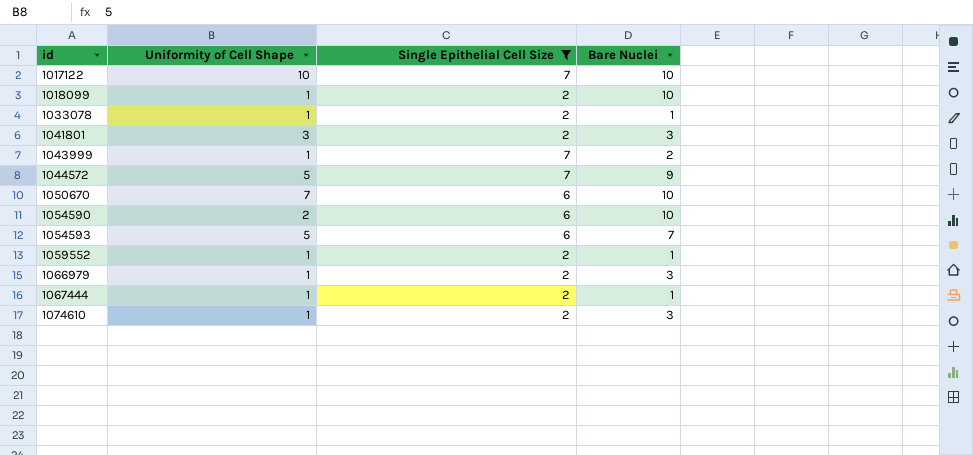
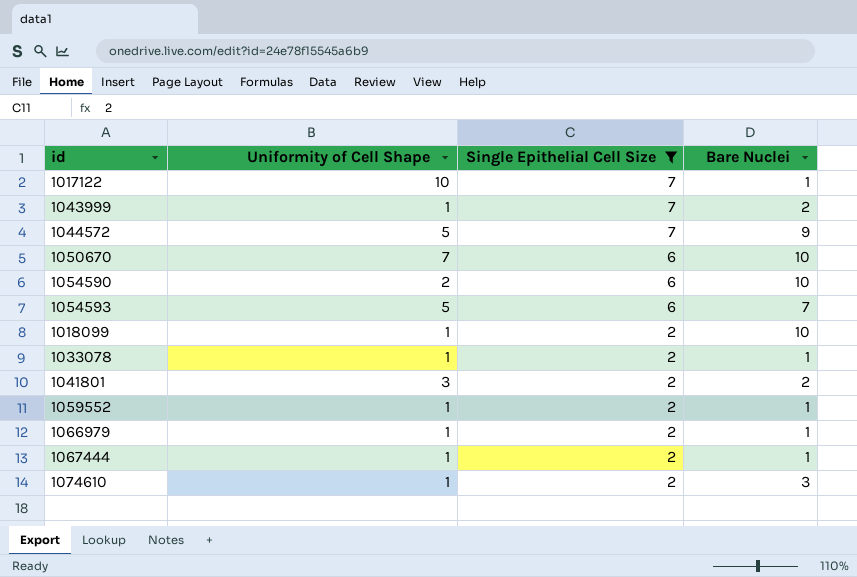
row order: id ascending -> Single Epithelial Cell Size descending
1017122 | Bare Nuclei: 10 -> 1
1041801 | Bare Nuclei: 3 -> 2
1066979 | Bare Nuclei: 3 -> 1

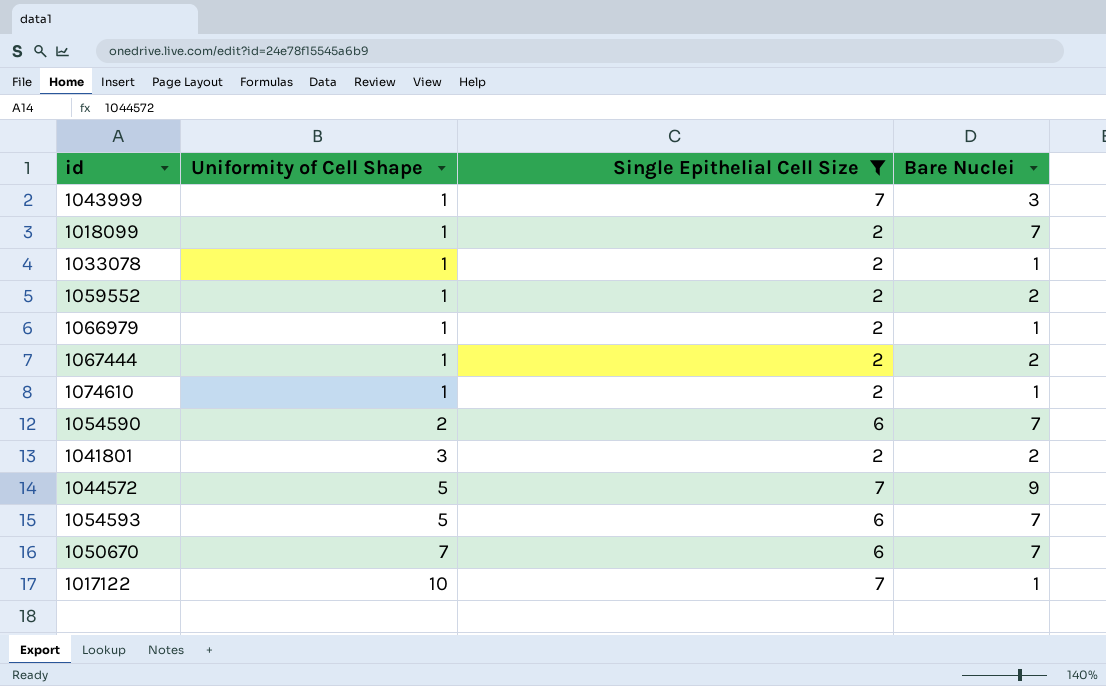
row order: Single Epithelial Cell Size descending -> Uniformity of Cell Shape ascending
1043999 | Bare Nuclei: 2 -> 3
1018099 | Bare Nuclei: 10 -> 7
1059552 | Bare Nuclei: 1 -> 2
1067444 | Bare Nuclei: 1 -> 2
1074610 | Bare Nuclei: 3 -> 1
1054590 | Bare Nuclei: 10 -> 7
1050670 | Bare Nuclei: 10 -> 7

